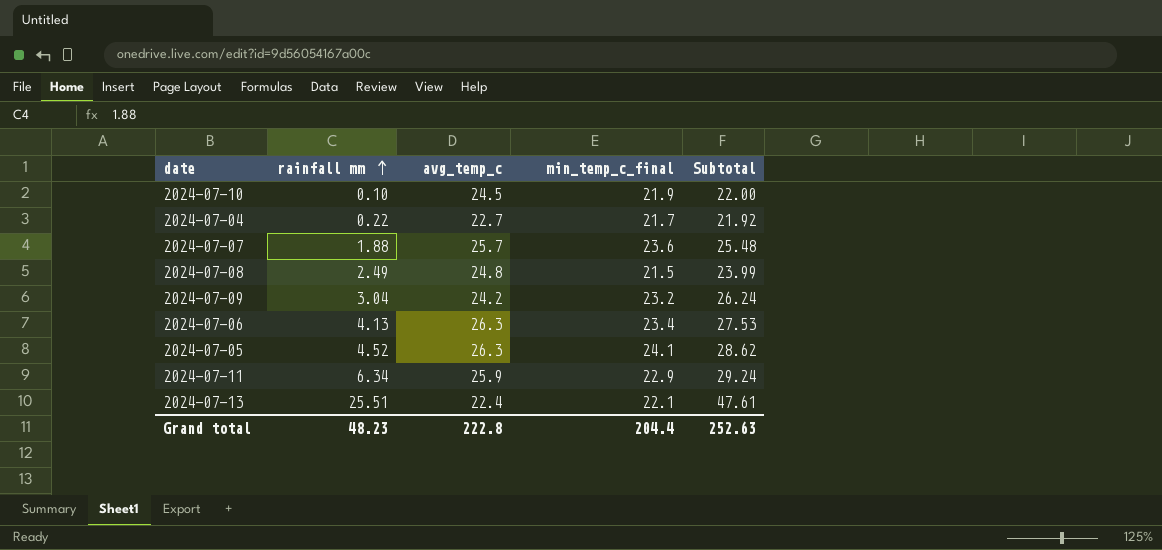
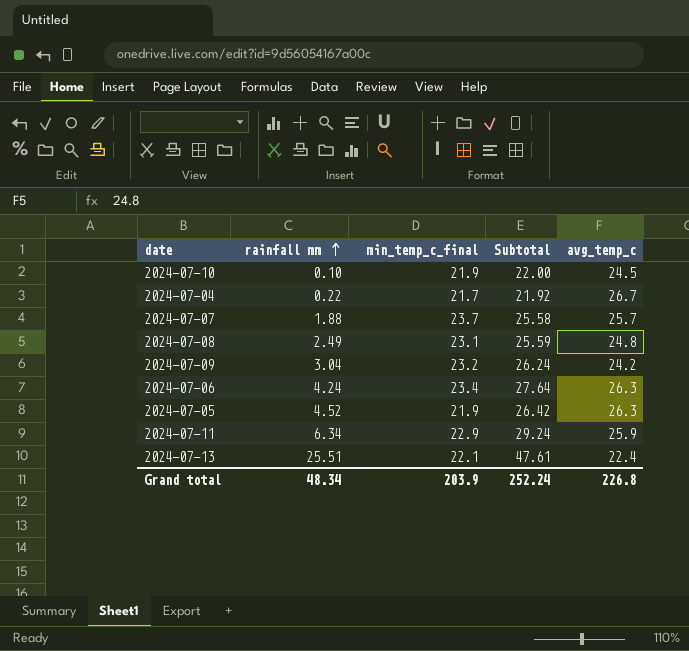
column avg_temp_c | position: 3 -> 5
2024-07-04 | avg_temp_c: 22.7 -> 26.7
2024-07-07 | min_temp_c_final: 23.6 -> 23.7
2024-07-07 | Subtotal: 25.48 -> 25.58
2024-07-08 | min_temp_c_final: 21.5 -> 23.1
2024-07-08 | Subtotal: 23.99 -> 25.59
2024-07-06 | rainfall mm: 4.13 -> 4.24
2024-07-06 | Subtotal: 27.53 -> 27.64
2024-07-05 | min_temp_c_final: 24.1 -> 21.9
2024-07-05 | Subtotal: 28.62 -> 26.42
Grand total | rainfall mm: 48.23 -> 48.34
Grand total | min_temp_c_final: 204.4 -> 203.9
Grand total | Subtotal: 252.63 -> 252.24
Grand total | avg_temp_c: 222.8 -> 226.8

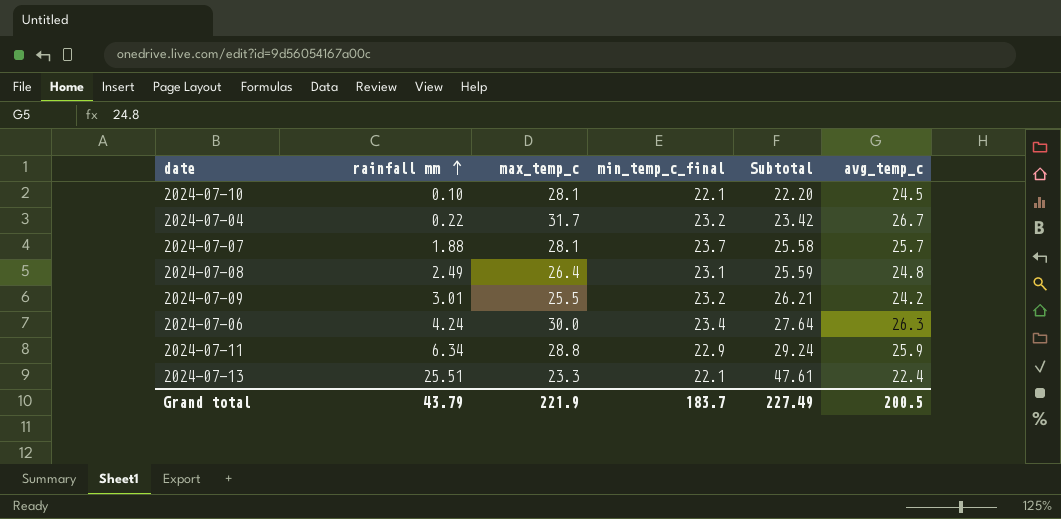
column max_temp_c | position: none -> 3
row 2024-07-05: 4.52 | 21.9 | 26.42 | 26.3 -> none
2024-07-10 | min_temp_c_final: 21.9 -> 22.1
2024-07-10 | Subtotal: 22.00 -> 22.20
2024-07-04 | min_temp_c_final: 21.7 -> 23.2
2024-07-04 | Subtotal: 21.92 -> 23.42
2024-07-09 | rainfall mm: 3.04 -> 3.01
2024-07-09 | Subtotal: 26.24 -> 26.21
Grand total | rainfall mm: 48.34 -> 43.79
Grand total | min_temp_c_final: 203.9 -> 183.7
Grand total | Subtotal: 252.24 -> 227.49
Grand total | avg_temp_c: 226.8 -> 200.5

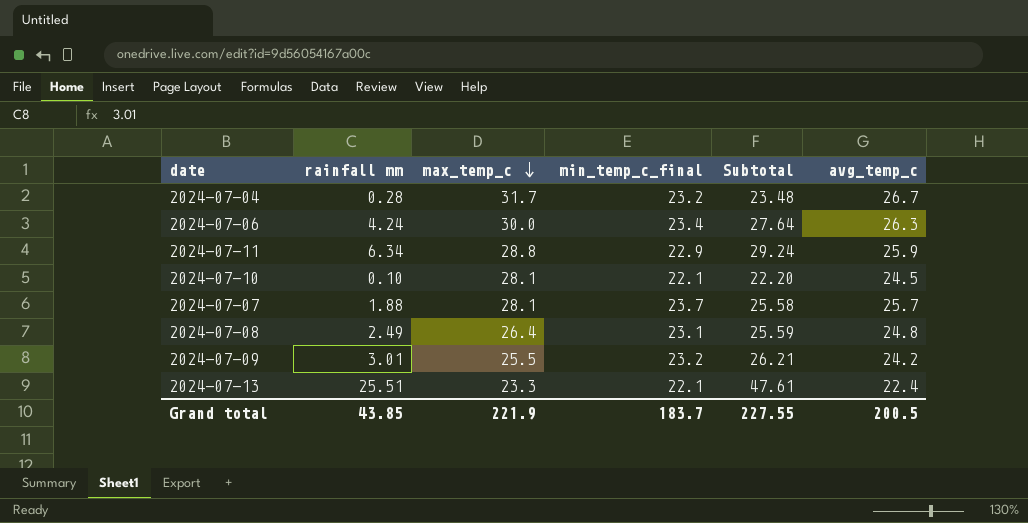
row order: rainfall mm ascending -> max_temp_c descending
2024-07-04 | rainfall mm: 0.22 -> 0.28
2024-07-04 | Subtotal: 23.42 -> 23.48
Grand total | rainfall mm: 43.79 -> 43.85
Grand total | Subtotal: 227.49 -> 227.55

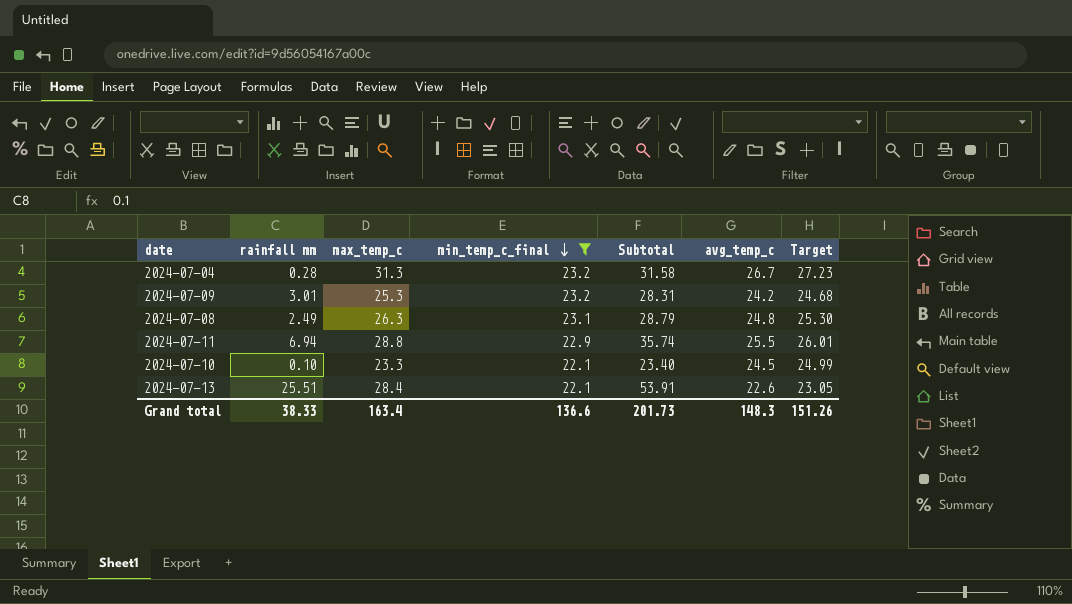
filter: none -> min_temp_c_final <= 23.2
row order: max_temp_c descending -> min_temp_c_final descending
column Subtotal | formula: [rainfall mm] + [min_temp_c_final] -> [rainfall mm] + [max_temp_c]
column Target | formula: none -> [avg_temp_c] * 1.02
2024-07-04 | max_temp_c: 31.7 -> 31.3
2024-07-09 | max_temp_c: 25.5 -> 25.3
2024-07-08 | max_temp_c: 26.4 -> 26.3
2024-07-11 | rainfall mm: 6.34 -> 6.94
2024-07-11 | avg_temp_c: 25.9 -> 25.5
2024-07-10 | max_temp_c: 28.1 -> 23.3
2024-07-13 | max_temp_c: 23.3 -> 28.4
2024-07-13 | avg_temp_c: 22.4 -> 22.6
Grand total | rainfall mm: 43.85 -> 38.33
Grand total | max_temp_c: 221.9 -> 163.4
Grand total | min_temp_c_final: 183.7 -> 136.6
Grand total | Subtotal: 227.55 -> 201.73
Grand total | avg_temp_c: 200.5 -> 148.3

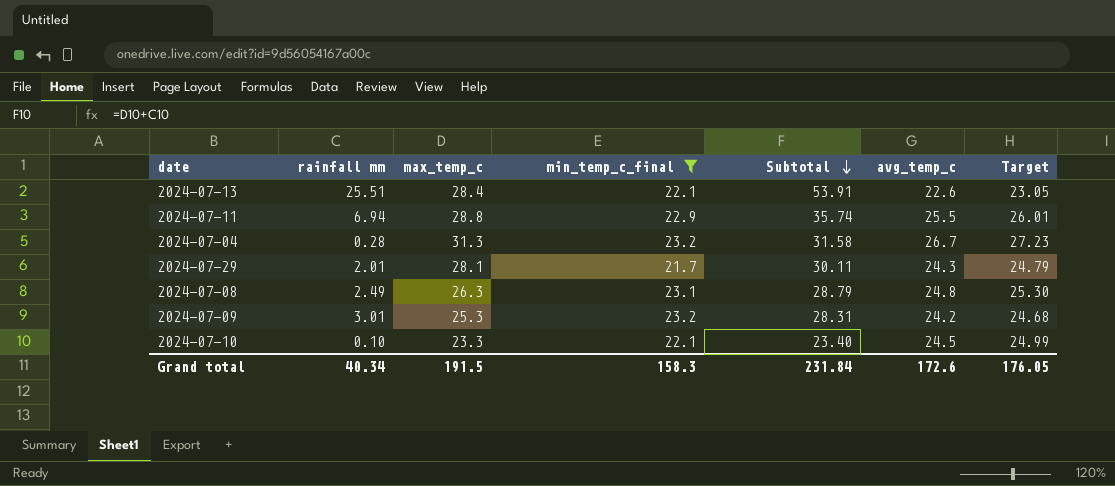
row order: min_temp_c_final descending -> Subtotal descending
row 2024-07-29: none -> 2.01 | 28.1 | 21.7 | 30.11 | 24.3 | 24.79
Grand total | rainfall mm: 38.33 -> 40.34
Grand total | max_temp_c: 163.4 -> 191.5
Grand total | min_temp_c_final: 136.6 -> 158.3
Grand total | Subtotal: 201.73 -> 231.84
Grand total | avg_temp_c: 148.3 -> 172.6
Grand total | Target: 151.26 -> 176.05

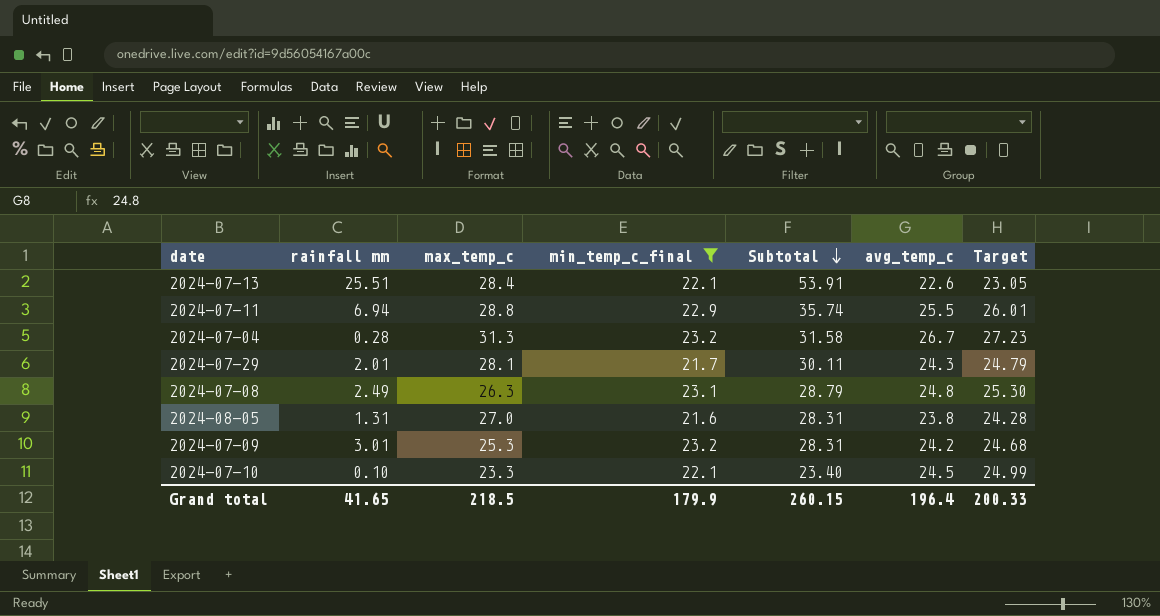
row 2024-08-05: none -> 1.31 | 27.0 | 21.6 | 28.31 | 23.8 | 24.28
Grand total | rainfall mm: 40.34 -> 41.65
Grand total | max_temp_c: 191.5 -> 218.5
Grand total | min_temp_c_final: 158.3 -> 179.9
Grand total | Subtotal: 231.84 -> 260.15
Grand total | avg_temp_c: 172.6 -> 196.4
Grand total | Target: 176.05 -> 200.33

